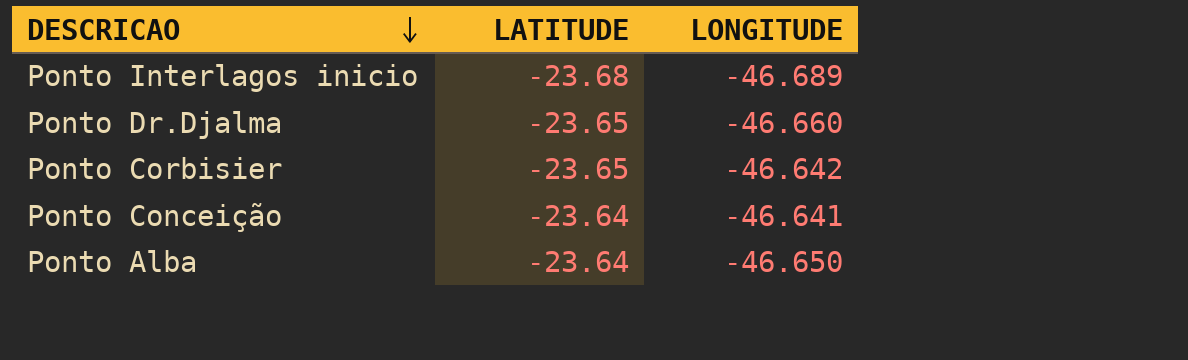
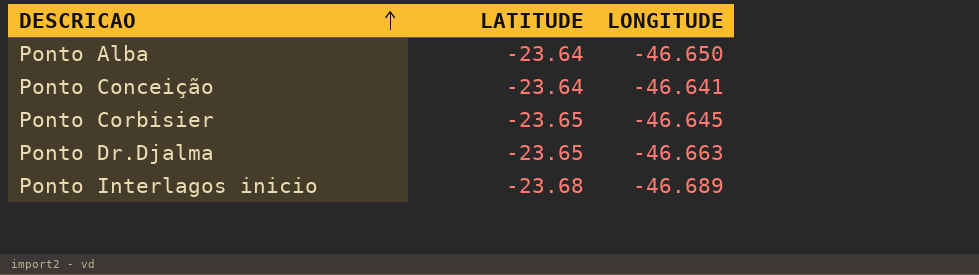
row order: DESCRICAO descending -> DESCRICAO ascending
Ponto Corbisier | LONGITUDE: -46.642 -> -46.645
Ponto Dr.Djalma | LONGITUDE: -46.660 -> -46.663

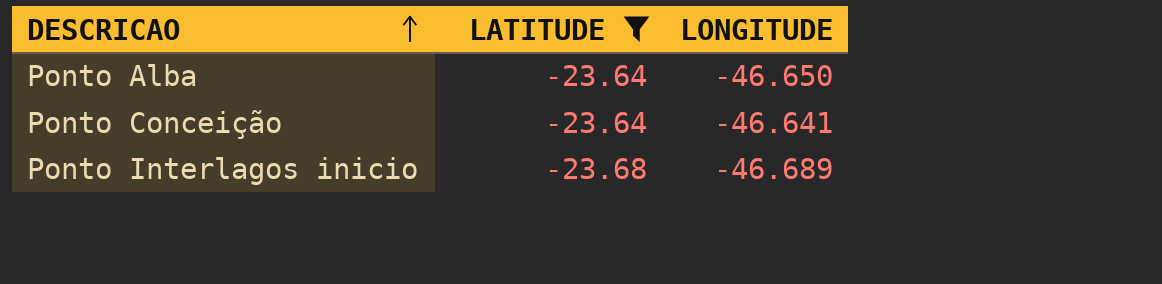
filter: none -> LATITUDE != -23.65

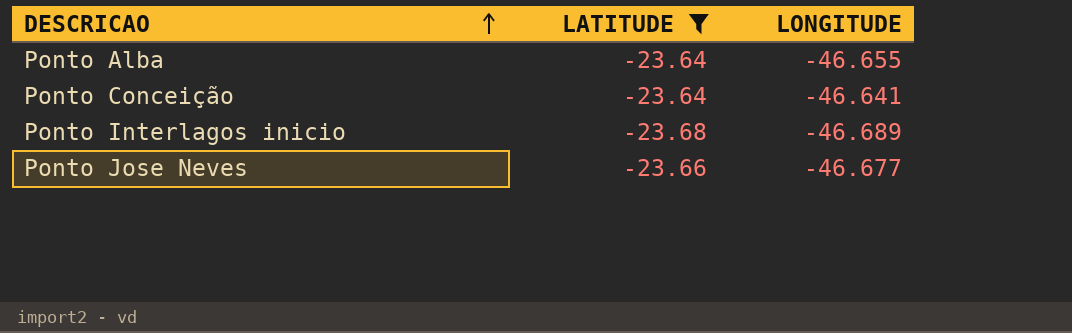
Ponto Alba | LONGITUDE: -46.650 -> -46.655
row Ponto Jose Neves: none -> -23.66 | -46.677

